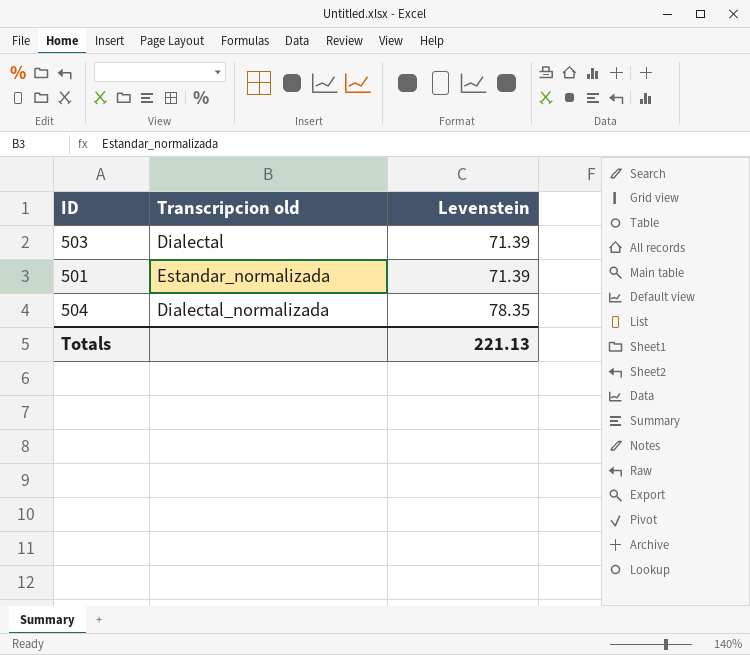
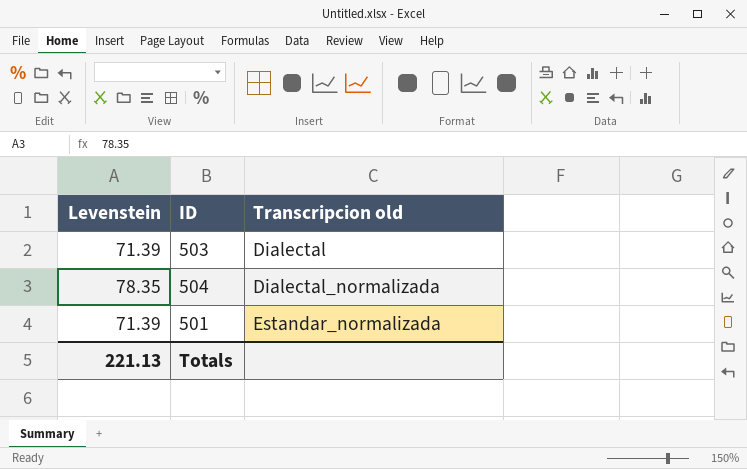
row order: Levenstein ascending -> Transcripcion old ascending
column Levenstein | position: 3 -> 1

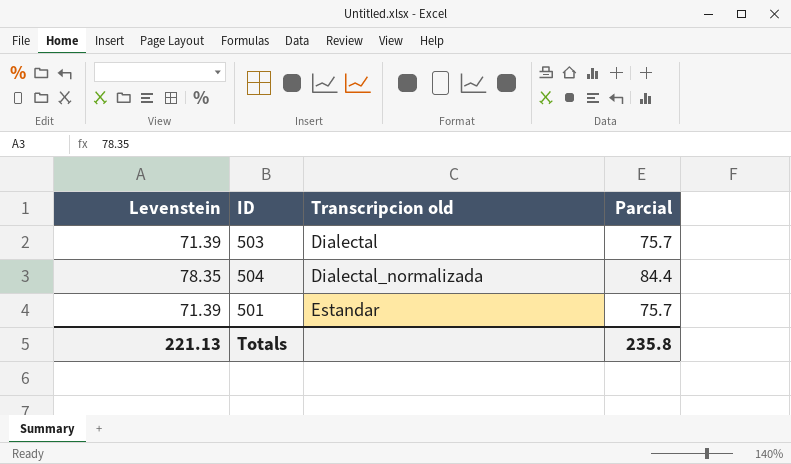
column Parcial | position: none -> 4
501 | Transcripcion old: Estandar_normalizada -> Estandar

